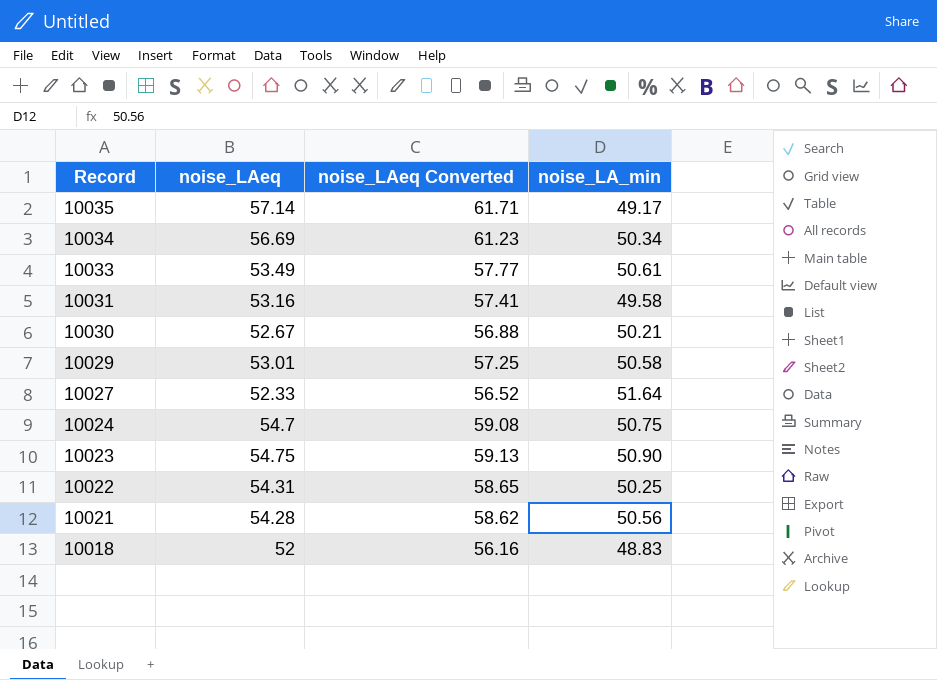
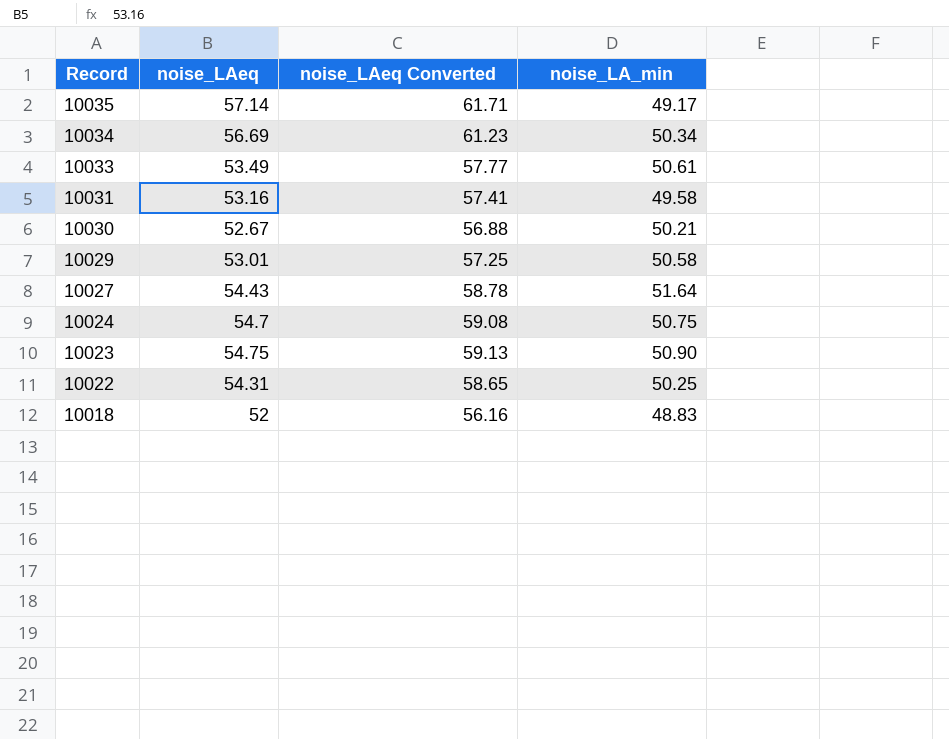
row 10021: 54.28 | 58.62 | 50.56 -> none
10027 | noise_LAeq: 52.33 -> 54.43
10027 | noise_LAeq Converted: 56.52 -> 58.78

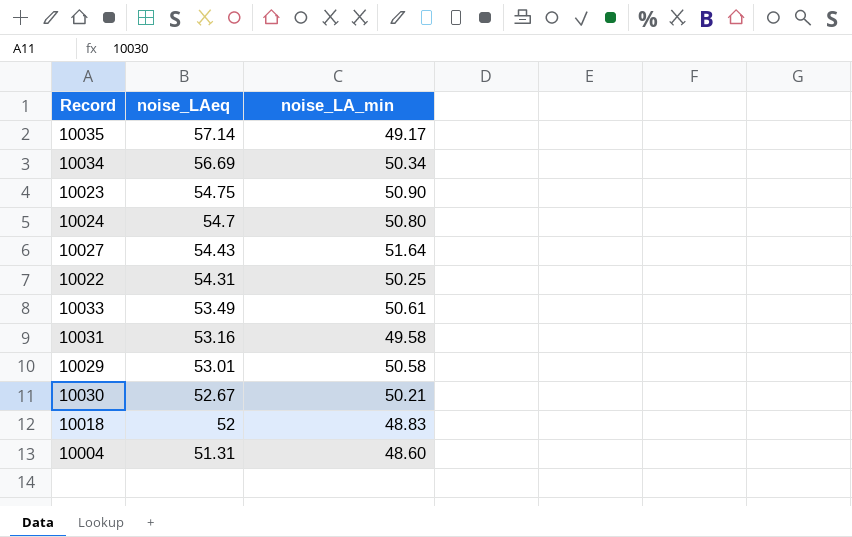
row order: Record descending -> noise_LAeq descending
column noise_LAeq Converted | formula: [noise_LAeq] * 1.08 -> none
10024 | noise_LA_min: 50.75 -> 50.80
row 10004: none -> 51.31 | 48.60

